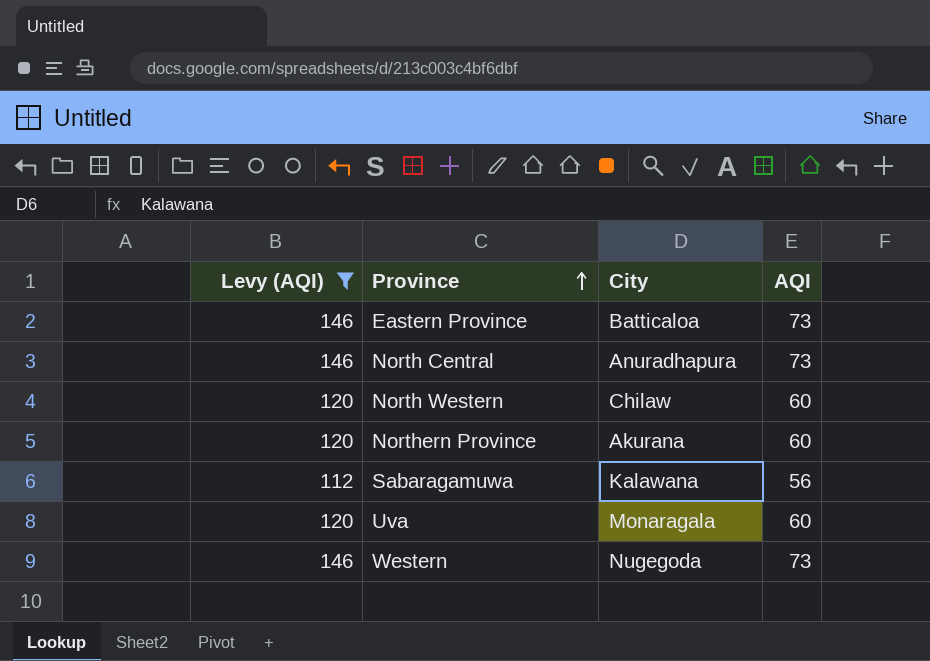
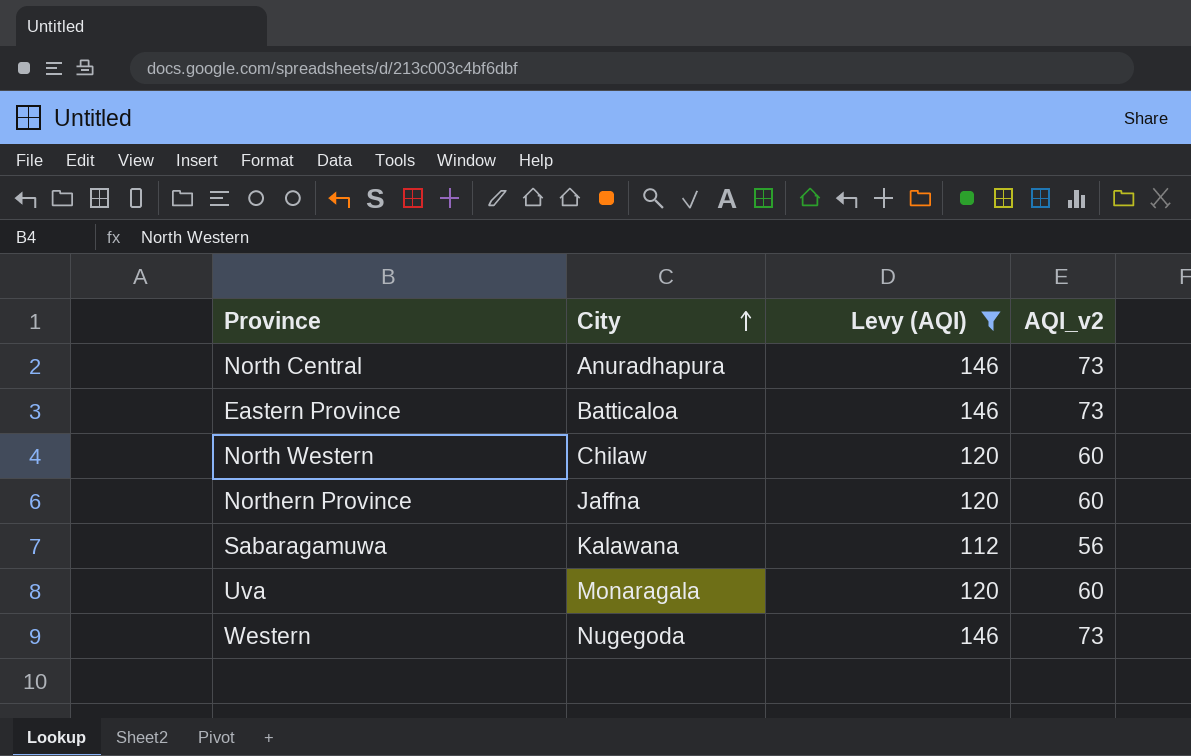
row order: Province ascending -> City ascending
column Levy (AQI) | position: 1 -> 3
column name: AQI -> AQI_v2
Northern Province | City: Akurana -> Jaffna

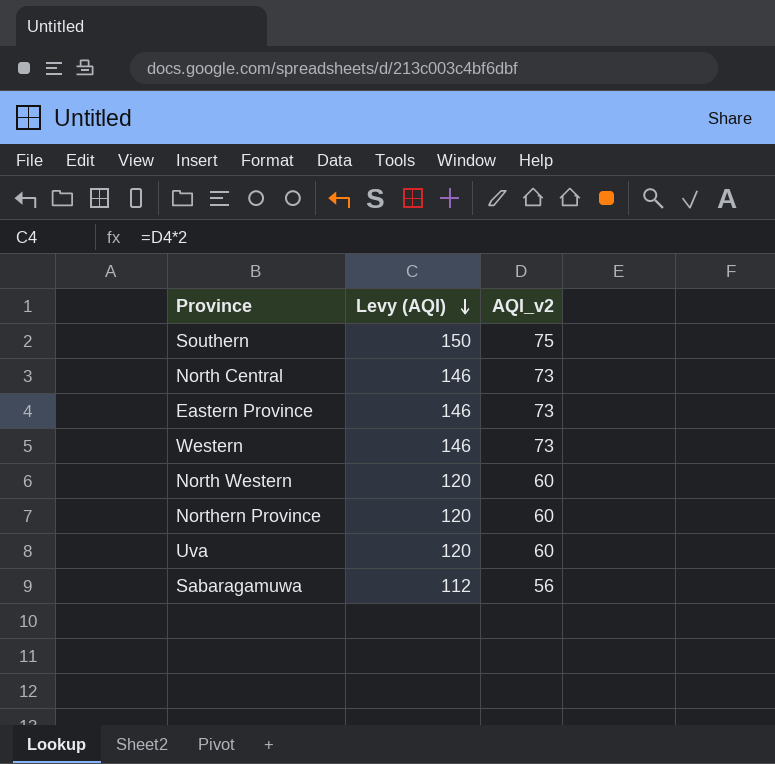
filter: Levy (AQI) != 150 -> none
row order: City ascending -> Levy (AQI) descending
column City | position: 2 -> none

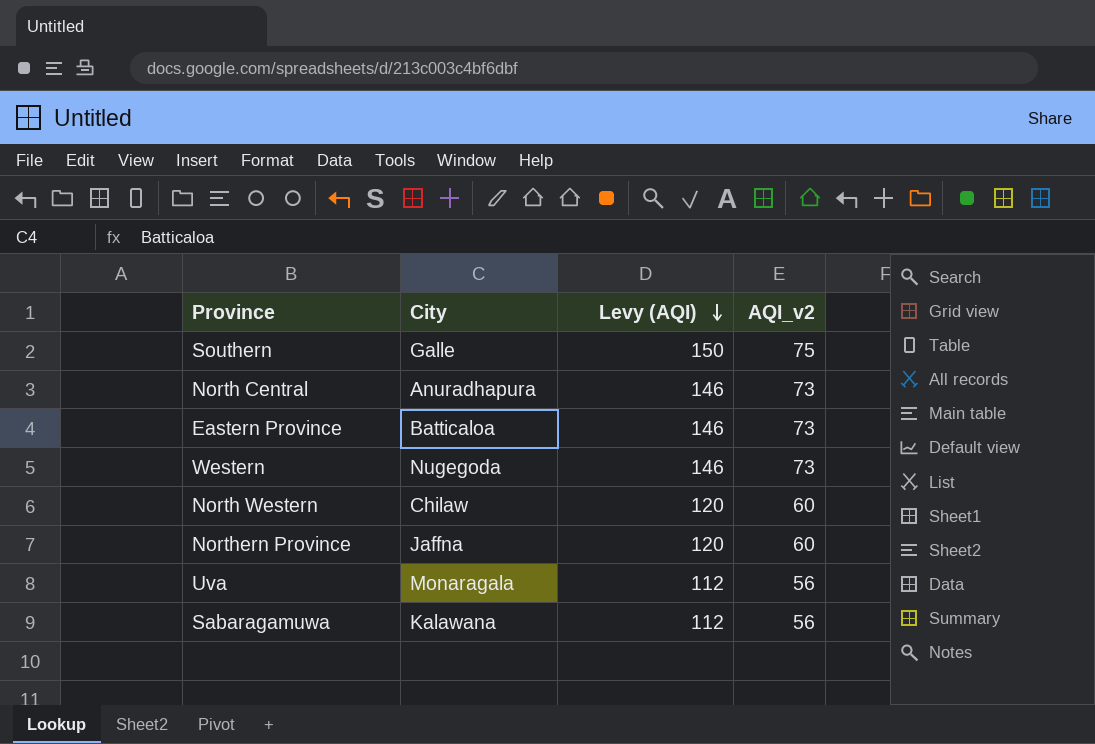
column City | position: none -> 2
Uva | Levy (AQI): 120 -> 112
Uva | AQI_v2: 60 -> 56

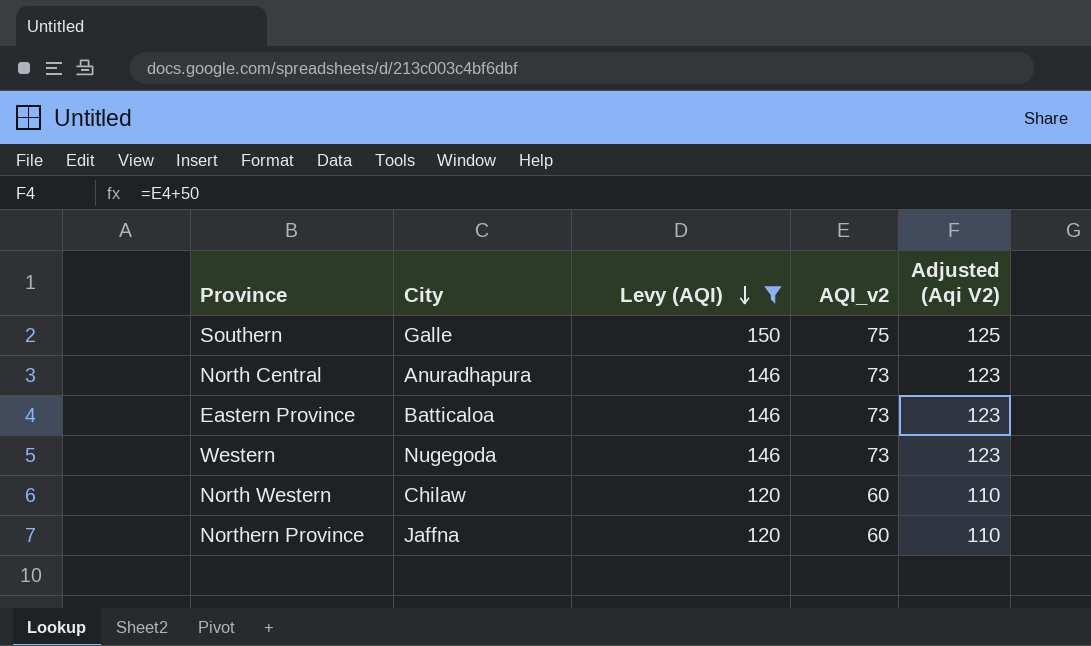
filter: none -> Levy (AQI) != 112
column Adjusted (Aqi V2) | formula: none -> [AQI_v2] + 50

